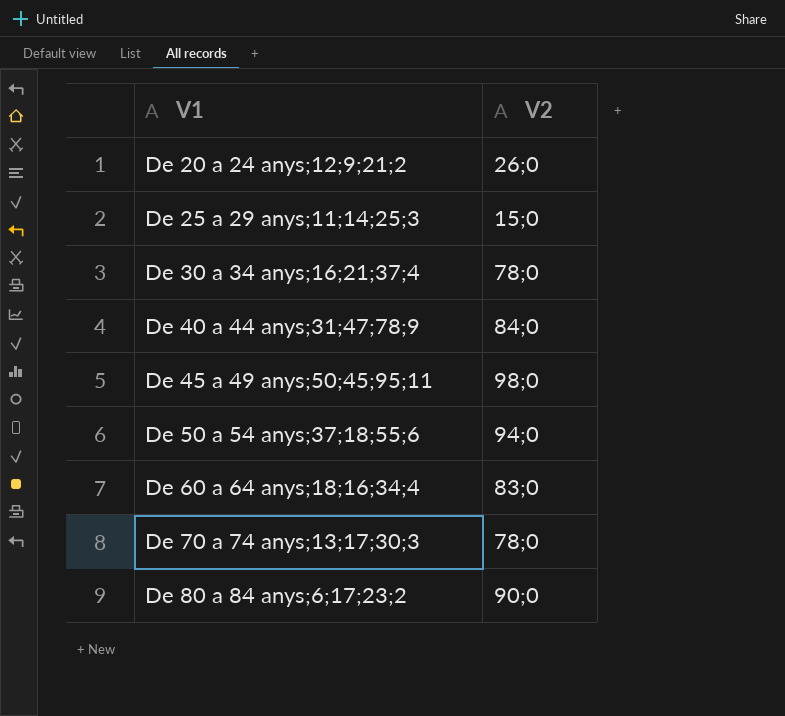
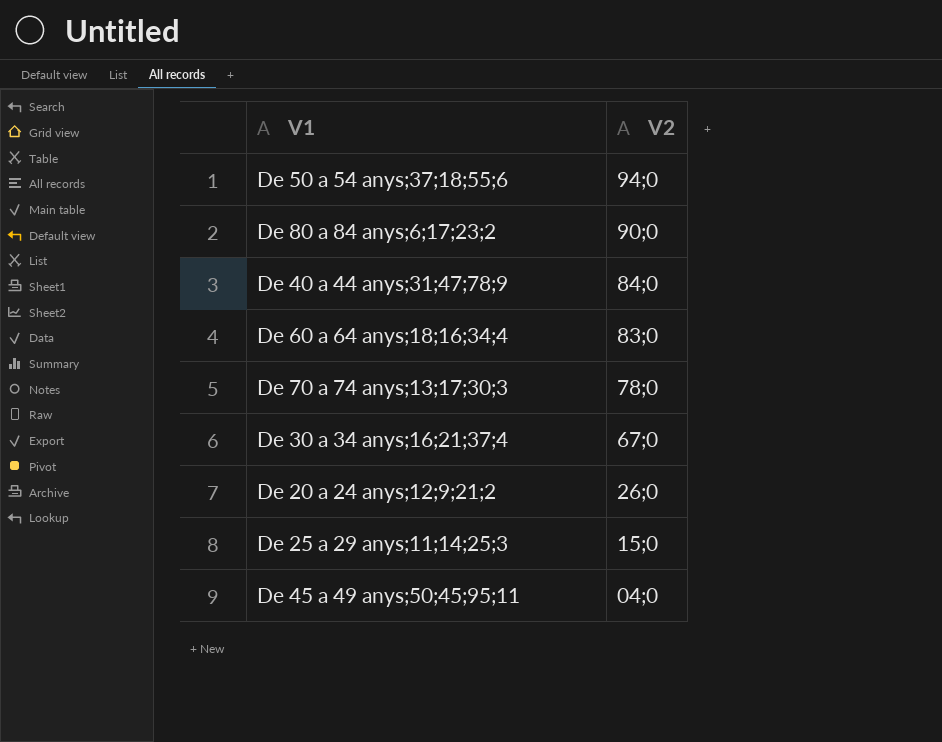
row order: V1 ascending -> V2 descending
De 30 a 34 anys;16;21;37;4 | V2: 78;0 -> 67;0
De 45 a 49 anys;50;45;95;11 | V2: 98;0 -> 04;0

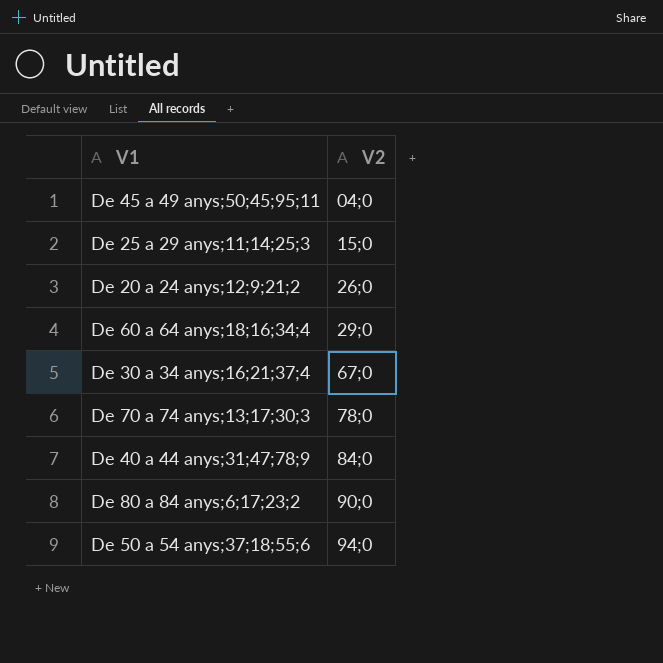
row order: V2 descending -> V2 ascending
De 60 a 64 anys;18;16;34;4 | V2: 83;0 -> 29;0

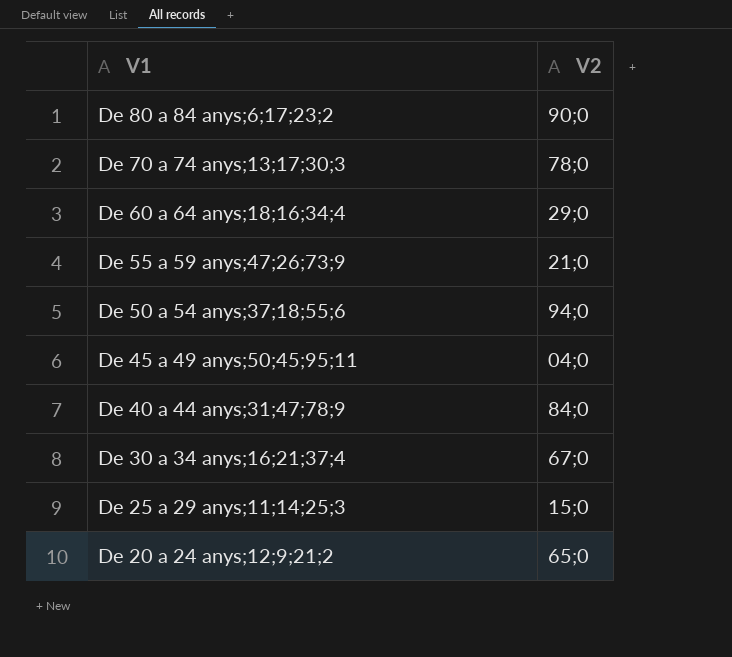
row order: V2 ascending -> V1 descending
row De 55 a 59 anys;47;26;73;9: none -> 21;0
De 20 a 24 anys;12;9;21;2 | V2: 26;0 -> 65;0

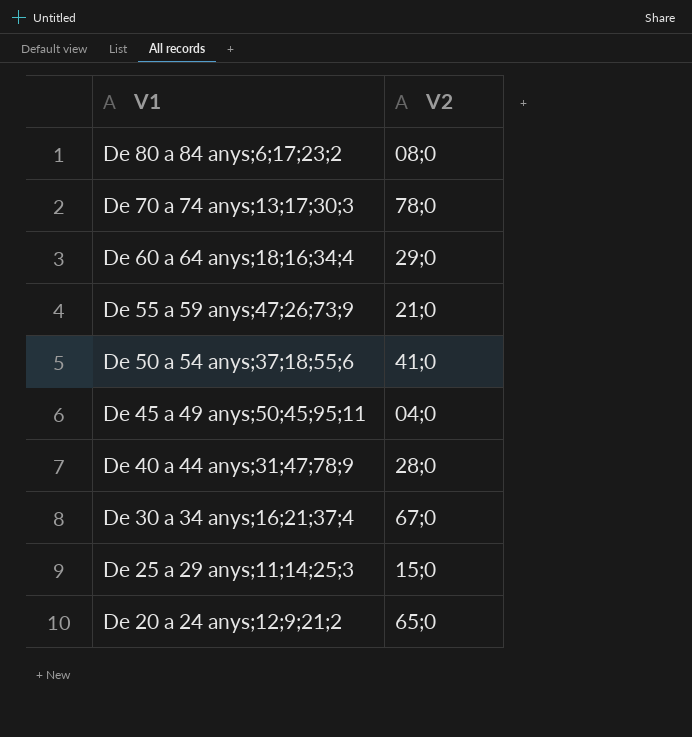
De 80 a 84 anys;6;17;23;2 | V2: 90;0 -> 08;0
De 50 a 54 anys;37;18;55;6 | V2: 94;0 -> 41;0
De 40 a 44 anys;31;47;78;9 | V2: 84;0 -> 28;0

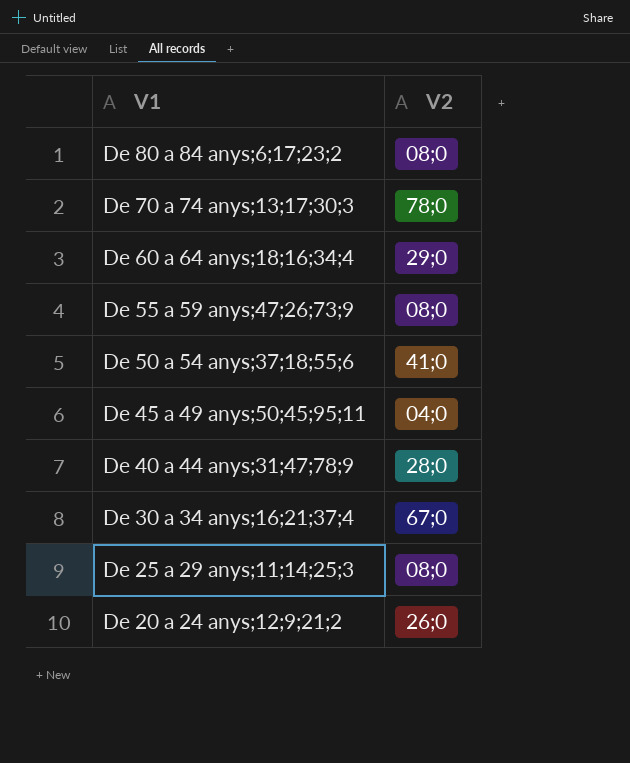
De 55 a 59 anys;47;26;73;9 | V2: 21;0 -> 08;0
De 25 a 29 anys;11;14;25;3 | V2: 15;0 -> 08;0
De 20 a 24 anys;12;9;21;2 | V2: 65;0 -> 26;0

